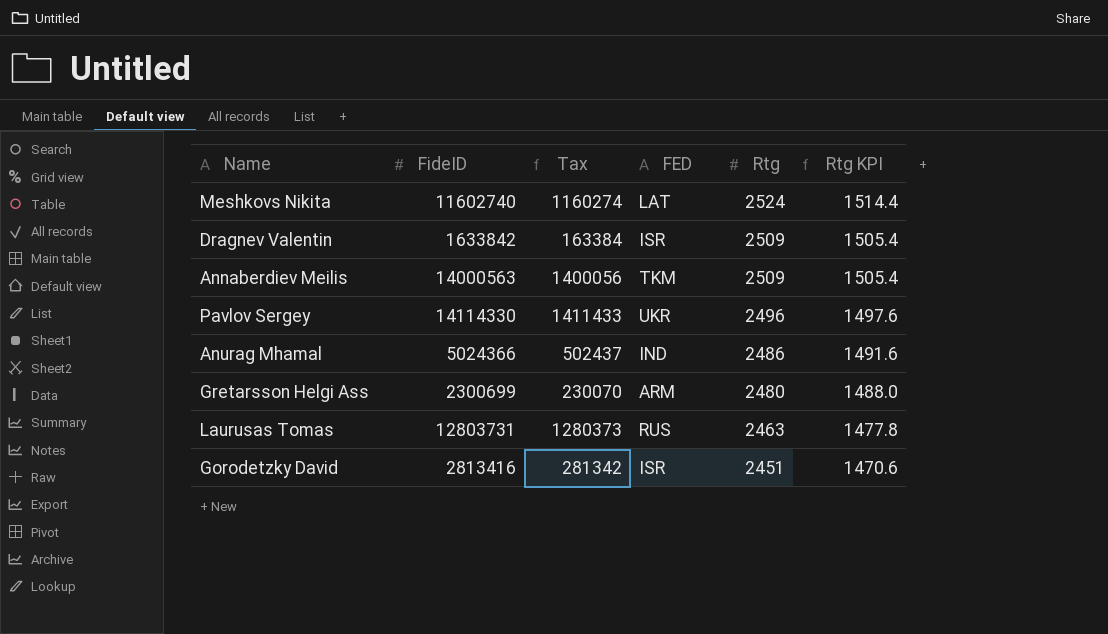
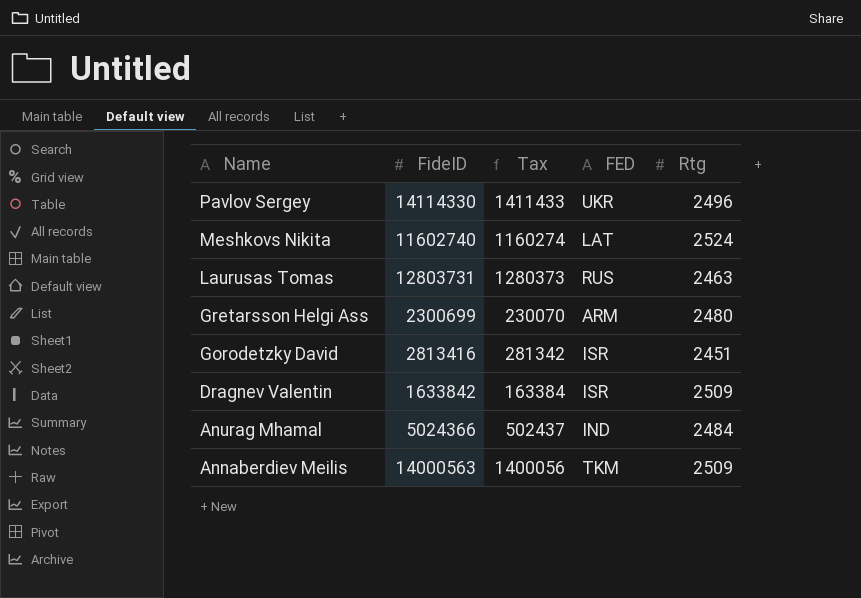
row order: Rtg descending -> Name descending
column Rtg KPI | formula: [Rtg] * 0.6 -> none
Anurag Mhamal | Rtg: 2486 -> 2484

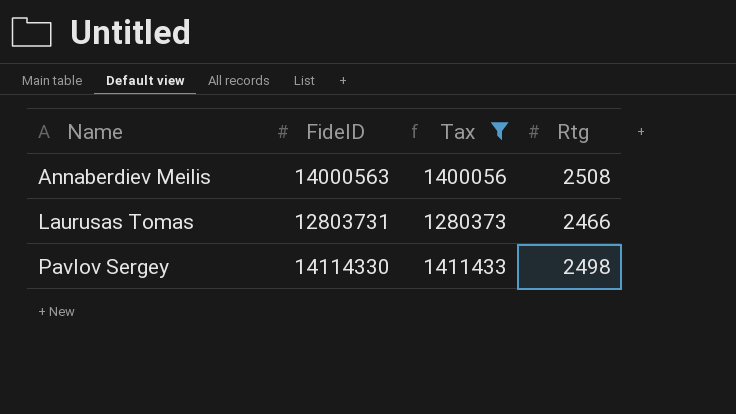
filter: none -> Tax >= 1280373
row order: Name descending -> Name ascending
column FED | position: 4 -> none
Annaberdiev Meilis | Rtg: 2509 -> 2508
Laurusas Tomas | Rtg: 2463 -> 2466
Pavlov Sergey | Rtg: 2496 -> 2498

